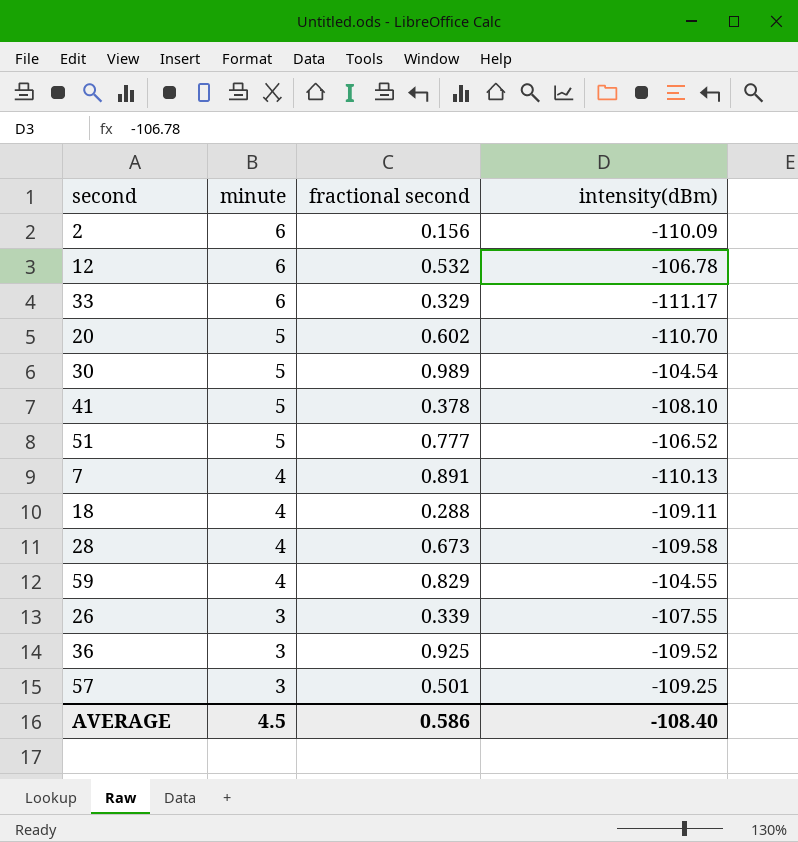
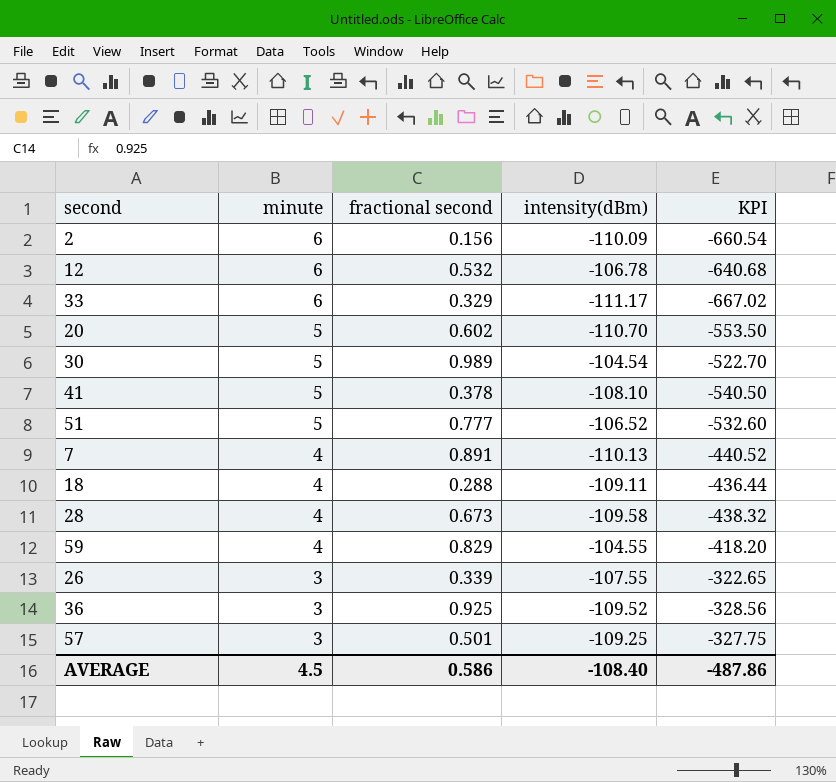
column KPI | formula: none -> [minute] * [intensity(dBm)]

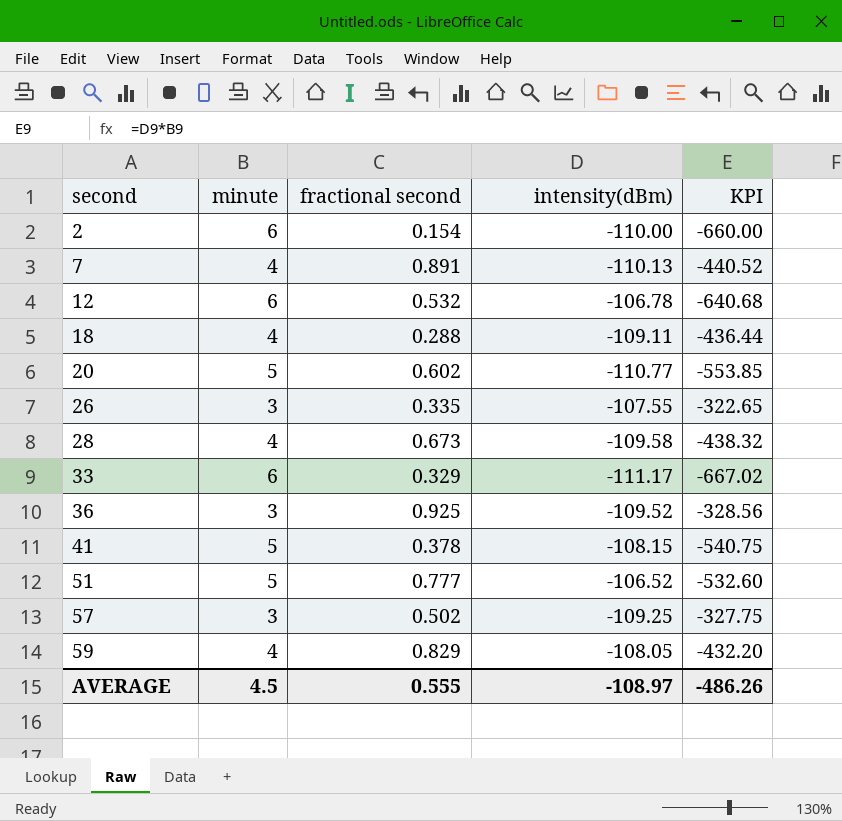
row order: minute descending -> second ascending
row 30: 5 | 0.989 | -104.54 | -522.70 -> none
2 | fractional second: 0.156 -> 0.154
2 | intensity(dBm): -110.09 -> -110.00
2 | KPI: -660.54 -> -660.00
20 | intensity(dBm): -110.70 -> -110.77
20 | KPI: -553.50 -> -553.85
26 | fractional second: 0.339 -> 0.335
41 | intensity(dBm): -108.10 -> -108.15
41 | KPI: -540.50 -> -540.75
57 | fractional second: 0.501 -> 0.502
59 | intensity(dBm): -104.55 -> -108.05
59 | KPI: -418.20 -> -432.20
AVERAGE | fractional second: 0.586 -> 0.555
AVERAGE | intensity(dBm): -108.40 -> -108.97
AVERAGE | KPI: -487.86 -> -486.26

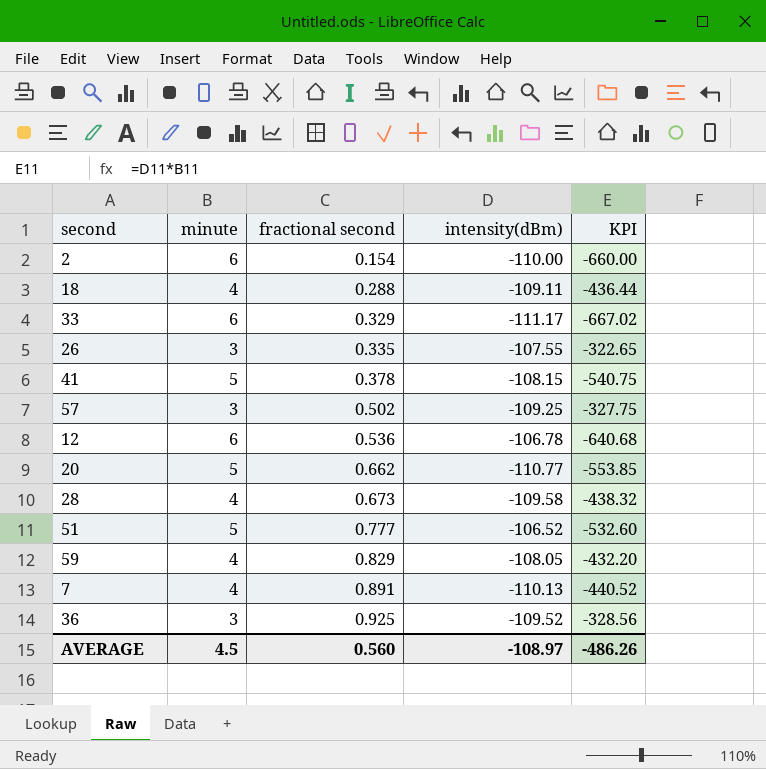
row order: second ascending -> fractional second ascending
12 | fractional second: 0.532 -> 0.536
20 | fractional second: 0.602 -> 0.662
AVERAGE | fractional second: 0.555 -> 0.560

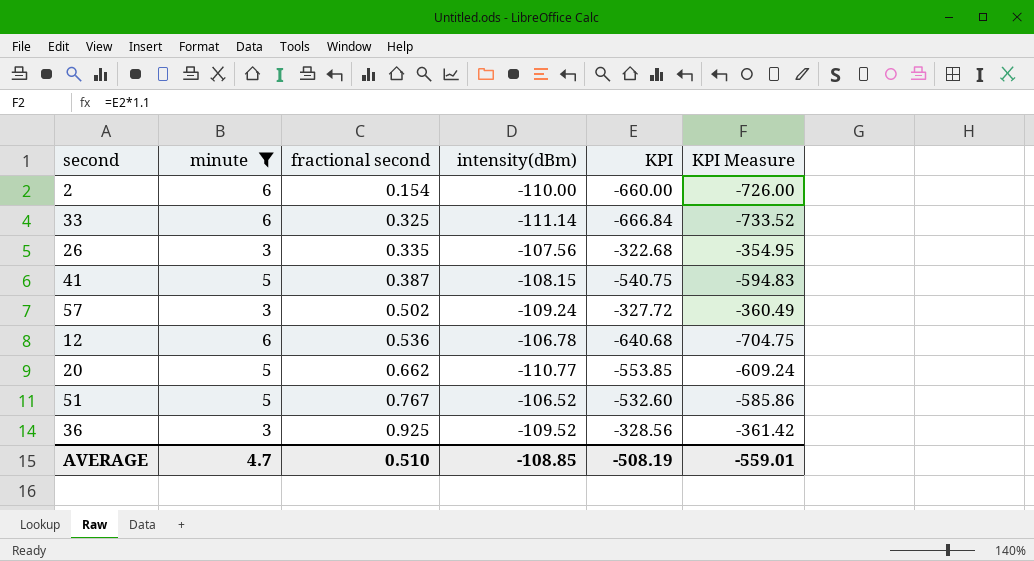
filter: none -> minute != 4
column KPI Measure | formula: none -> [KPI] * 1.1
33 | fractional second: 0.329 -> 0.325
33 | intensity(dBm): -111.17 -> -111.14
33 | KPI: -667.02 -> -666.84
26 | intensity(dBm): -107.55 -> -107.56
26 | KPI: -322.65 -> -322.68
41 | fractional second: 0.378 -> 0.387
57 | intensity(dBm): -109.25 -> -109.24
57 | KPI: -327.75 -> -327.72
51 | fractional second: 0.777 -> 0.767
AVERAGE | minute: 4.5 -> 4.7
AVERAGE | fractional second: 0.560 -> 0.510
AVERAGE | intensity(dBm): -108.97 -> -108.85
AVERAGE | KPI: -486.26 -> -508.19

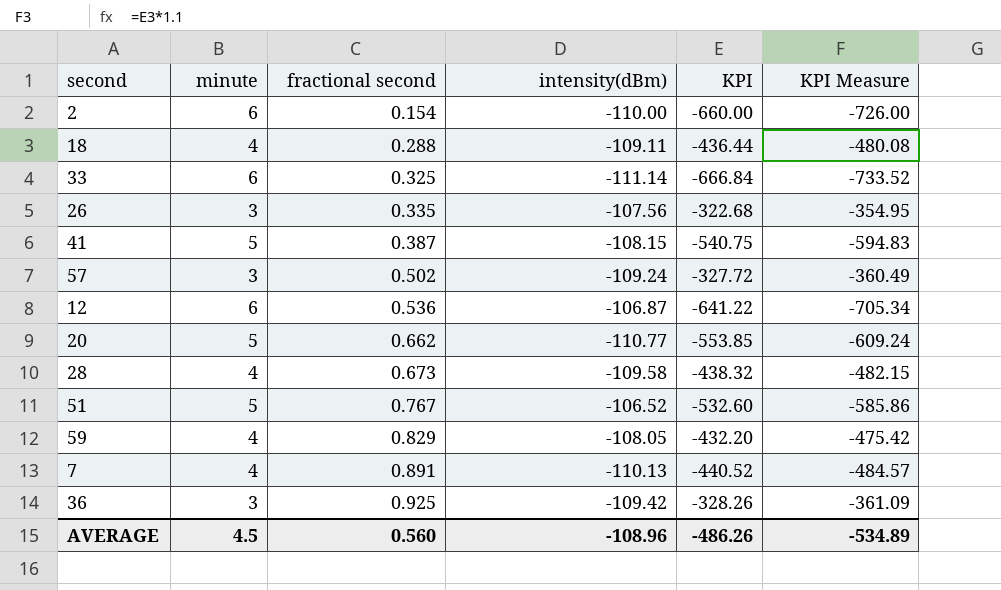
filter: minute != 4 -> none
12 | intensity(dBm): -106.78 -> -106.87
12 | KPI: -640.68 -> -641.22
12 | KPI Measure: -704.75 -> -705.34
36 | intensity(dBm): -109.52 -> -109.42
36 | KPI: -328.56 -> -328.26
36 | KPI Measure: -361.42 -> -361.09
AVERAGE | minute: 4.7 -> 4.5
AVERAGE | fractional second: 0.510 -> 0.560
AVERAGE | intensity(dBm): -108.85 -> -108.96
AVERAGE | KPI: -508.19 -> -486.26
AVERAGE | KPI Measure: -559.01 -> -534.89

